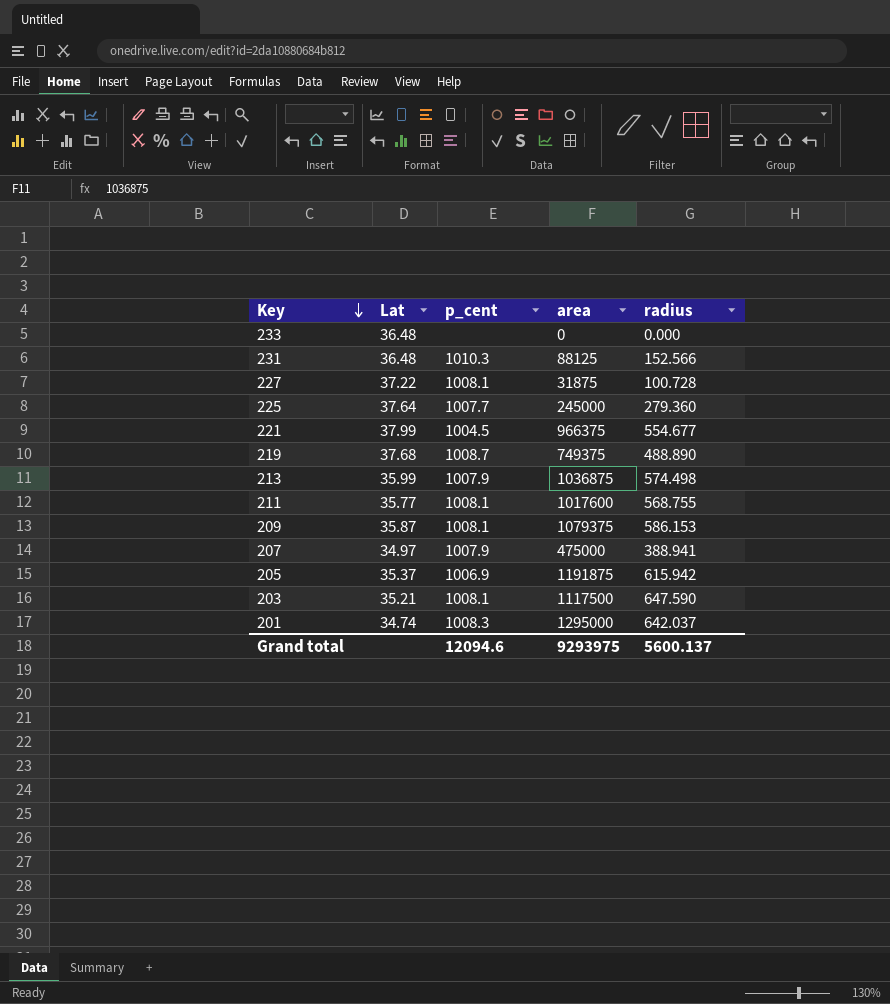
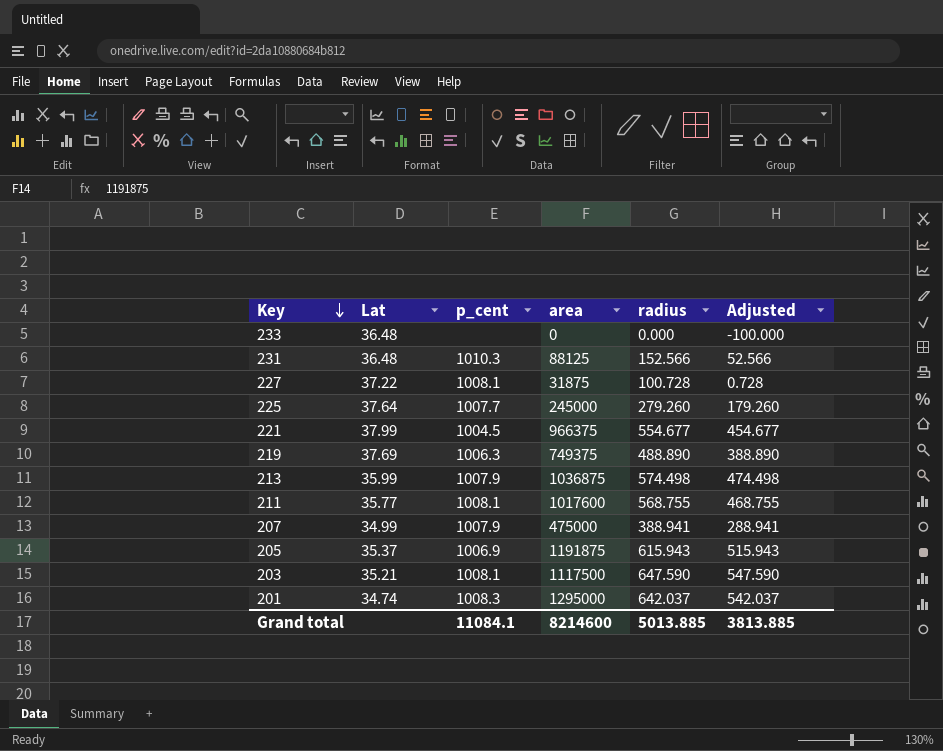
column Adjusted | formula: none -> [radius] - 100
row 209: 35.87 | 1008.1 | 1079375 | 586.153 -> none
225 | radius: 279.360 -> 279.260
219 | Lat: 37.68 -> 37.69
219 | p_cent: 1008.7 -> 1006.3
207 | Lat: 34.97 -> 34.99
205 | radius: 615.942 -> 615.943
Grand total | p_cent: 12094.6 -> 11084.1
Grand total | area: 9293975 -> 8214600
Grand total | radius: 5600.137 -> 5013.885

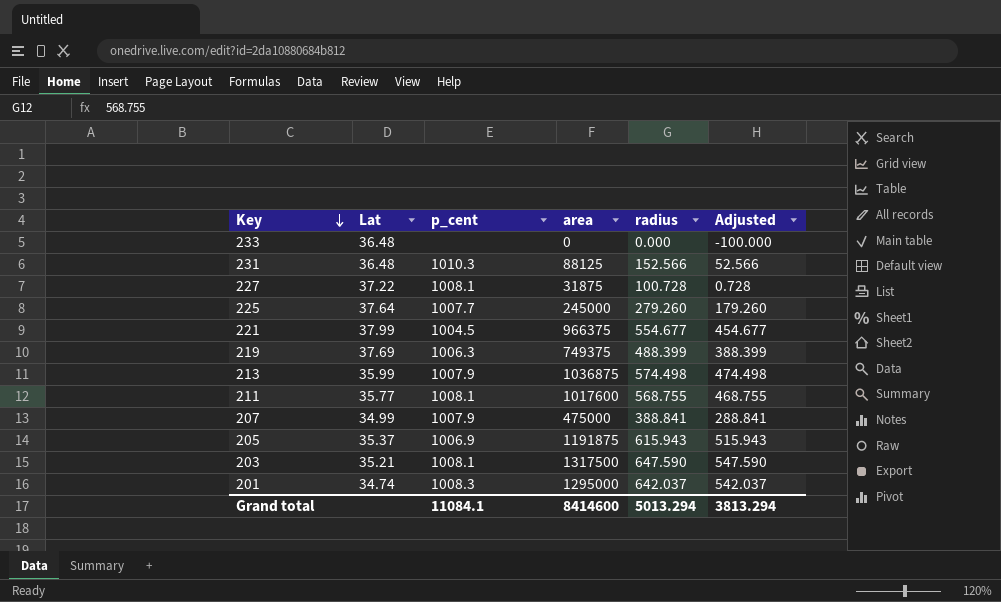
219 | radius: 488.890 -> 488.399
219 | Adjusted: 388.890 -> 388.399
207 | radius: 388.941 -> 388.841
207 | Adjusted: 288.941 -> 288.841
203 | area: 1117500 -> 1317500
Grand total | area: 8214600 -> 8414600
Grand total | radius: 5013.885 -> 5013.294
Grand total | Adjusted: 3813.885 -> 3813.294

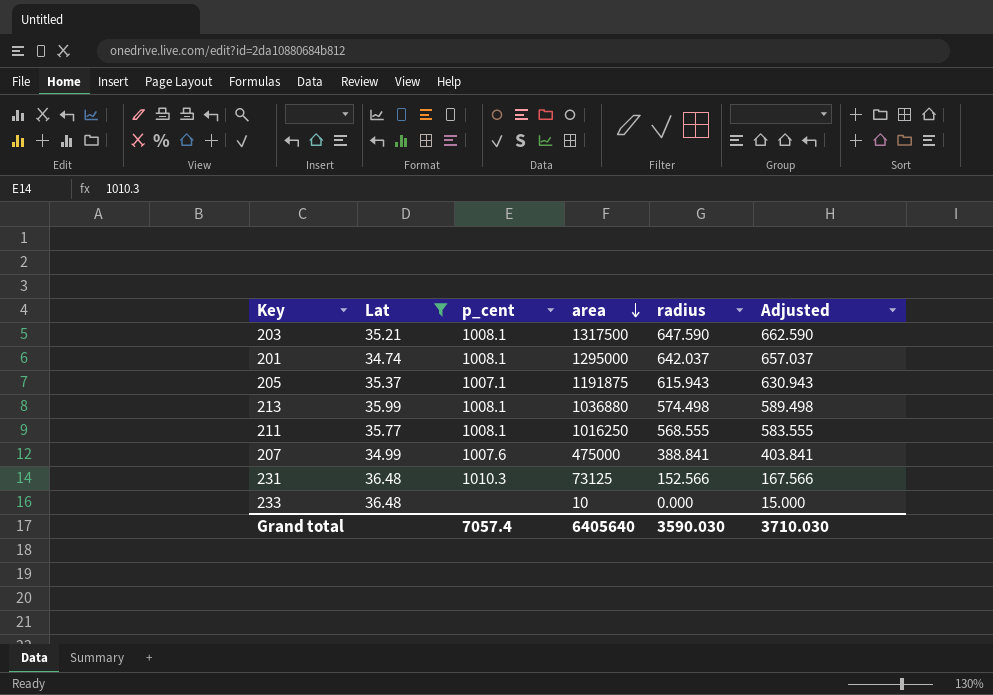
filter: none -> Lat <= 36.48
row order: Key descending -> area descending
column Adjusted | formula: [radius] - 100 -> [radius] + 15
201 | p_cent: 1008.3 -> 1008.1
205 | p_cent: 1006.9 -> 1007.1
213 | p_cent: 1007.9 -> 1008.1
213 | area: 1036875 -> 1036880
211 | area: 1017600 -> 1016250
211 | radius: 568.755 -> 568.555
207 | p_cent: 1007.9 -> 1007.6
231 | area: 88125 -> 73125
233 | area: 0 -> 10
Grand total | p_cent: 11084.1 -> 7057.4
Grand total | area: 8414600 -> 6405640
Grand total | radius: 5013.294 -> 3590.030
Grand total | Adjusted: 3813.294 -> 3710.030

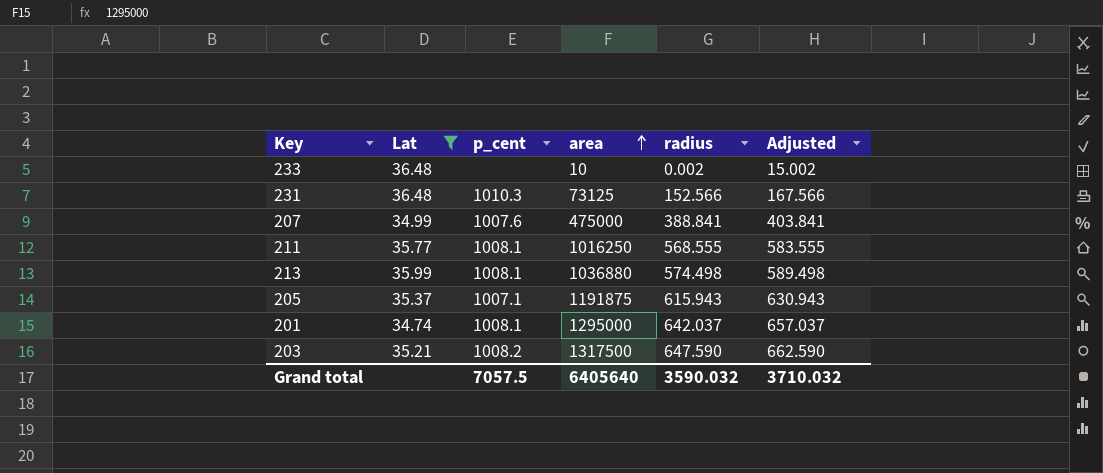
row order: area descending -> area ascending
233 | radius: 0.000 -> 0.002
233 | Adjusted: 15.000 -> 15.002
203 | p_cent: 1008.1 -> 1008.2
Grand total | p_cent: 7057.4 -> 7057.5
Grand total | radius: 3590.030 -> 3590.032
Grand total | Adjusted: 3710.030 -> 3710.032

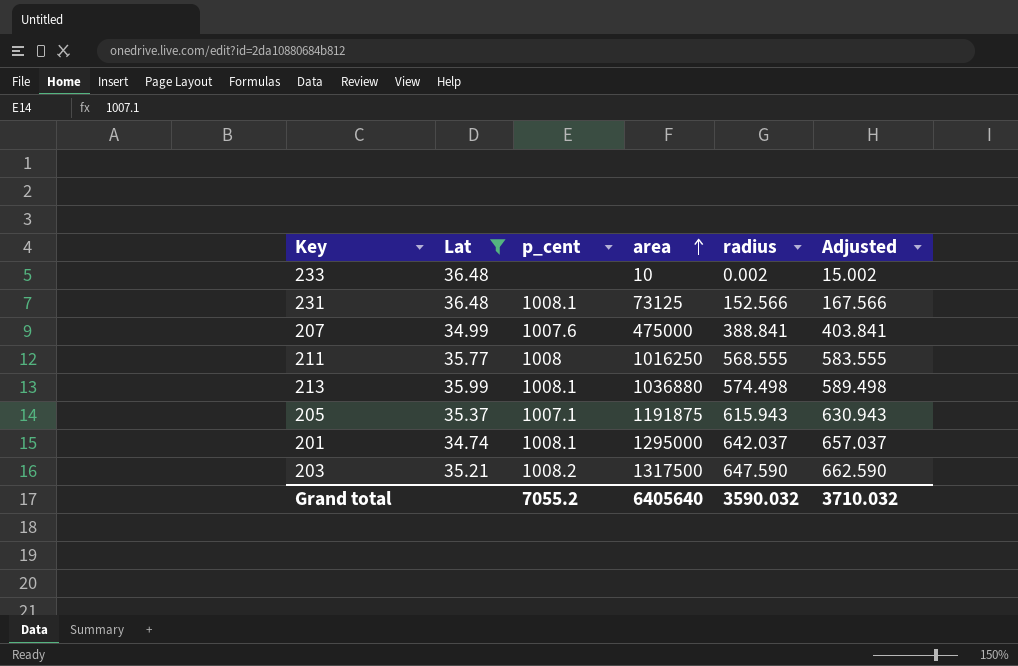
231 | p_cent: 1010.3 -> 1008.1
211 | p_cent: 1008.1 -> 1008
Grand total | p_cent: 7057.5 -> 7055.2

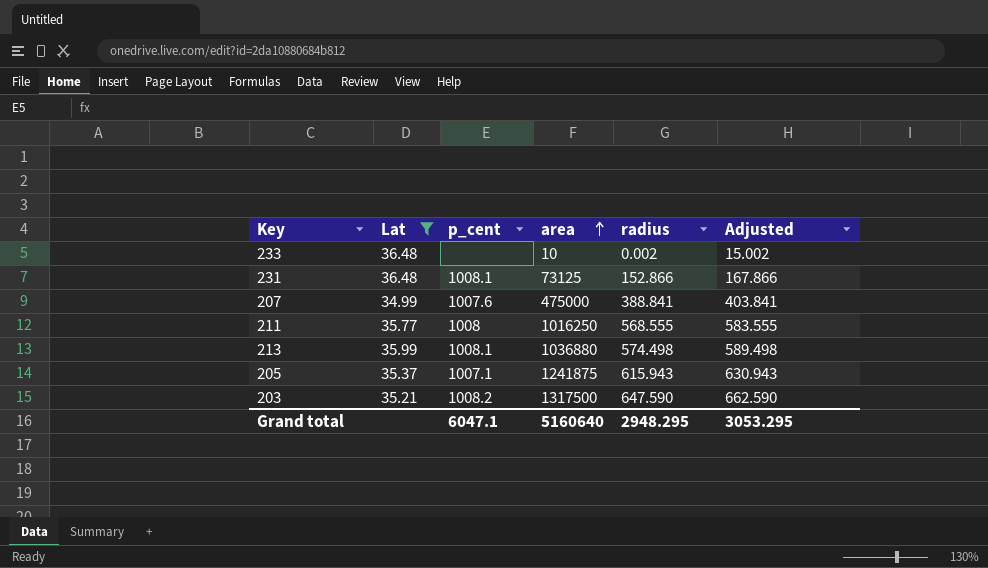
row 201: 34.74 | 1008.1 | 1295000 | 642.037 | 657.037 -> none
231 | radius: 152.566 -> 152.866
231 | Adjusted: 167.566 -> 167.866
205 | area: 1191875 -> 1241875
Grand total | p_cent: 7055.2 -> 6047.1
Grand total | area: 6405640 -> 5160640
Grand total | radius: 3590.032 -> 2948.295
Grand total | Adjusted: 3710.032 -> 3053.295

